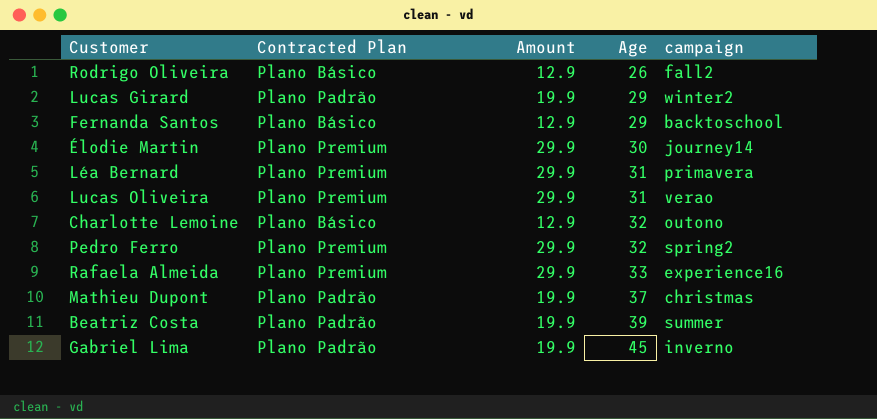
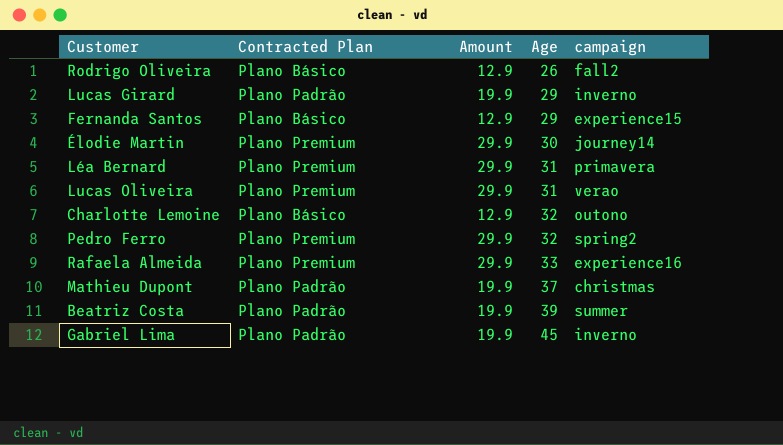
Lucas Girard | campaign: winter2 -> inverno
Fernanda Santos | campaign: backtoschool -> experience15

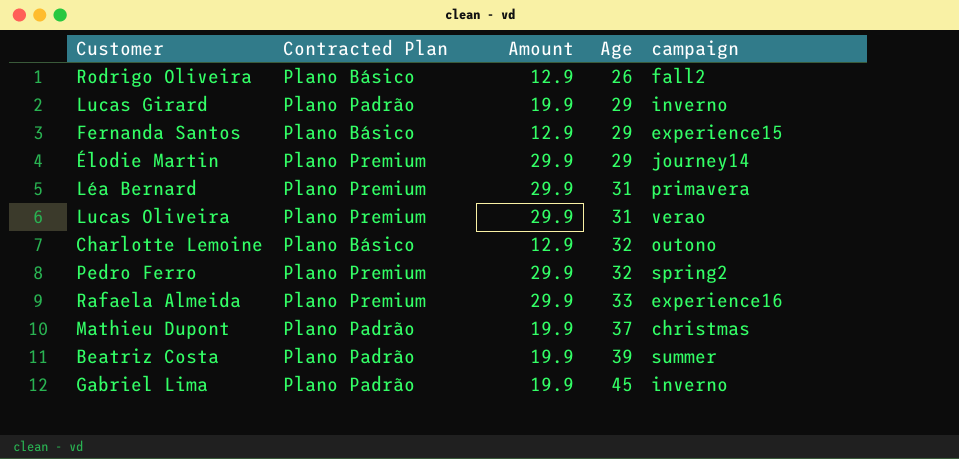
Élodie Martin | Age: 30 -> 29

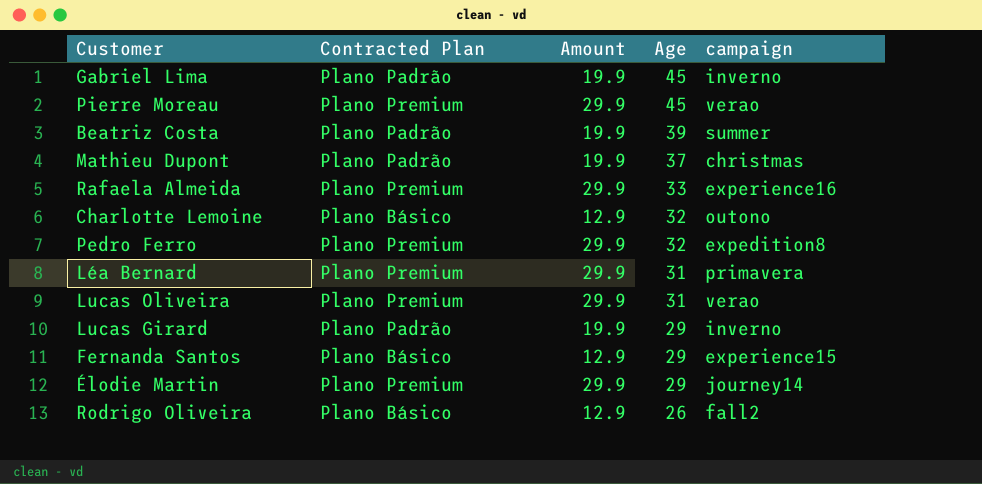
row order: Age ascending -> Age descending
row Pierre Moreau: none -> Plano Premium | 29.9 | 45 | verao
Pedro Ferro | campaign: spring2 -> expedition8

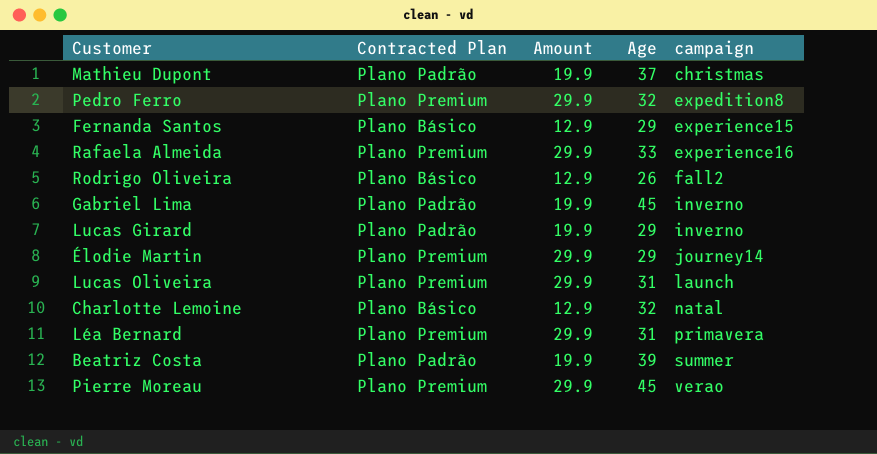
row order: Age descending -> campaign ascending
Lucas Oliveira | campaign: verao -> launch
Charlotte Lemoine | campaign: outono -> natal

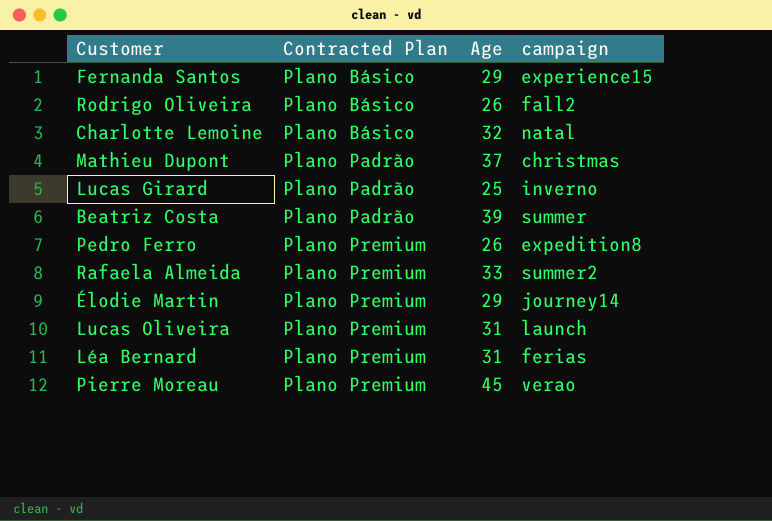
row order: campaign ascending -> Contracted Plan ascending
column Amount | position: 3 -> none
row Gabriel Lima: Plano Padrão | 19.9 | 45 | inverno -> none
Lucas Girard | Age: 29 -> 25
Pedro Ferro | Age: 32 -> 26
Rafaela Almeida | campaign: experience16 -> summer2
Léa Bernard | campaign: primavera -> ferias

